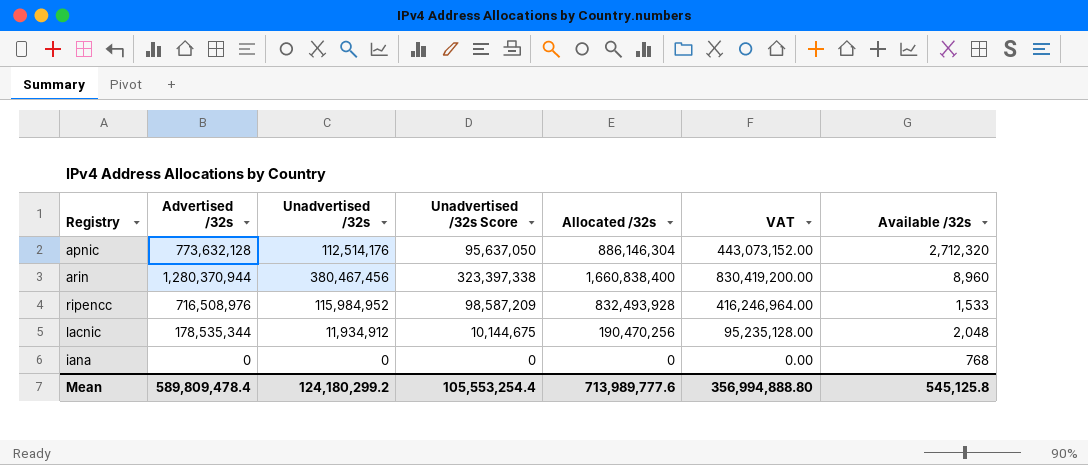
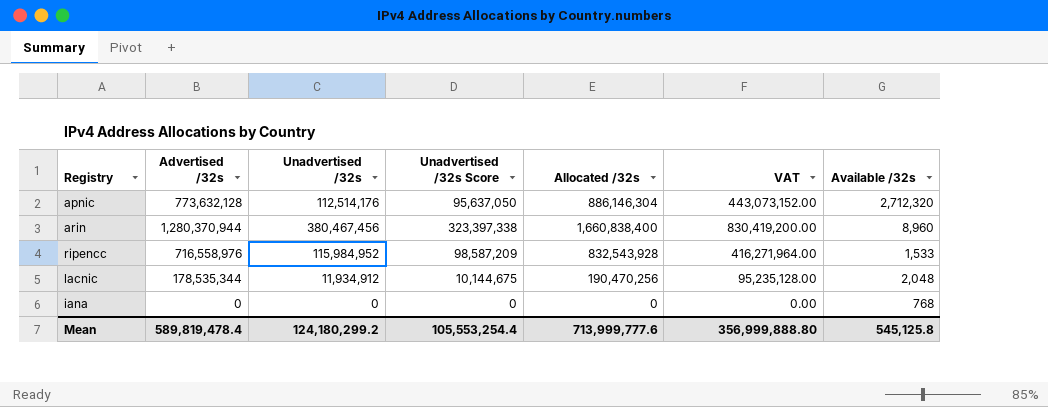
ripencc | Advertised /32s: 716,508,976 -> 716,558,976
ripencc | Allocated /32s: 832,493,928 -> 832,543,928
ripencc | VAT: 416,246,964.00 -> 416,271,964.00
Mean | Advertised /32s: 589,809,478.4 -> 589,819,478.4
Mean | Allocated /32s: 713,989,777.6 -> 713,999,777.6
Mean | VAT: 356,994,888.80 -> 356,999,888.80

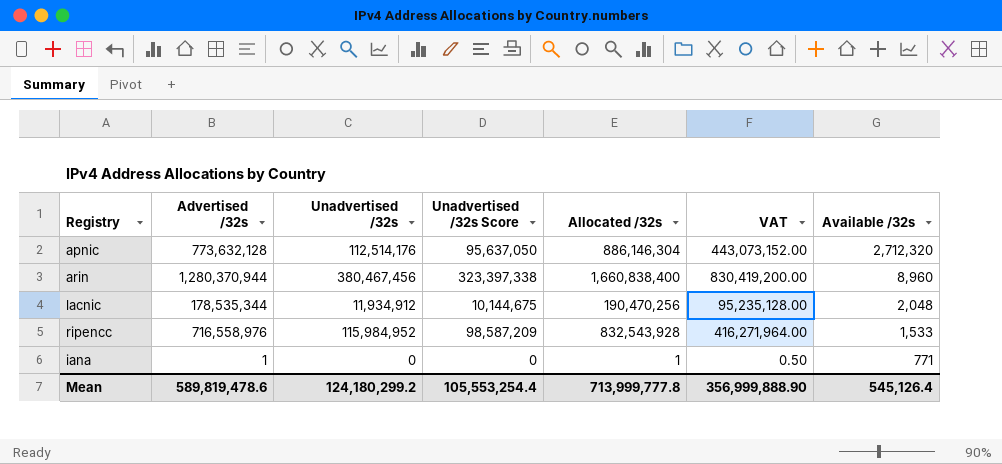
row order: none -> Available /32s descending
iana | Advertised /32s: 0 -> 1
iana | Allocated /32s: 0 -> 1
iana | VAT: 0.00 -> 0.50
iana | Available /32s: 768 -> 771
Mean | Advertised /32s: 589,819,478.4 -> 589,819,478.6
Mean | Allocated /32s: 713,999,777.6 -> 713,999,777.8
Mean | VAT: 356,999,888.80 -> 356,999,888.90
Mean | Available /32s: 545,125.8 -> 545,126.4

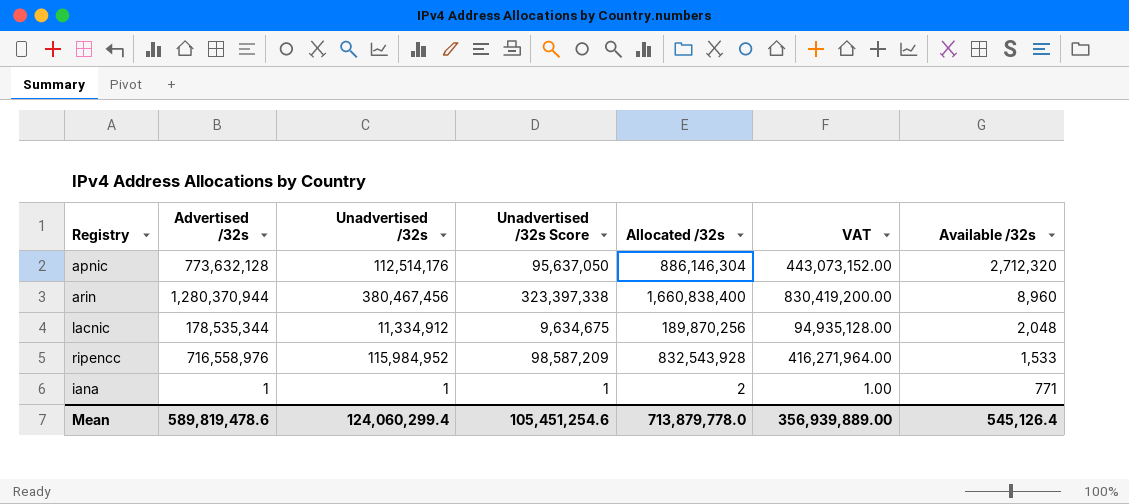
lacnic | Unadvertised /32s: 11,934,912 -> 11,334,912
lacnic | Unadvertised /32s Score: 10,144,675 -> 9,634,675
lacnic | Allocated /32s: 190,470,256 -> 189,870,256
lacnic | VAT: 95,235,128.00 -> 94,935,128.00
iana | Unadvertised /32s: 0 -> 1
iana | Unadvertised /32s Score: 0 -> 1
iana | Allocated /32s: 1 -> 2
iana | VAT: 0.50 -> 1.00
Mean | Unadvertised /32s: 124,180,299.2 -> 124,060,299.4
Mean | Unadvertised /32s Score: 105,553,254.4 -> 105,451,254.6
Mean | Allocated /32s: 713,999,777.8 -> 713,879,778.0
Mean | VAT: 356,999,888.90 -> 356,939,889.00

